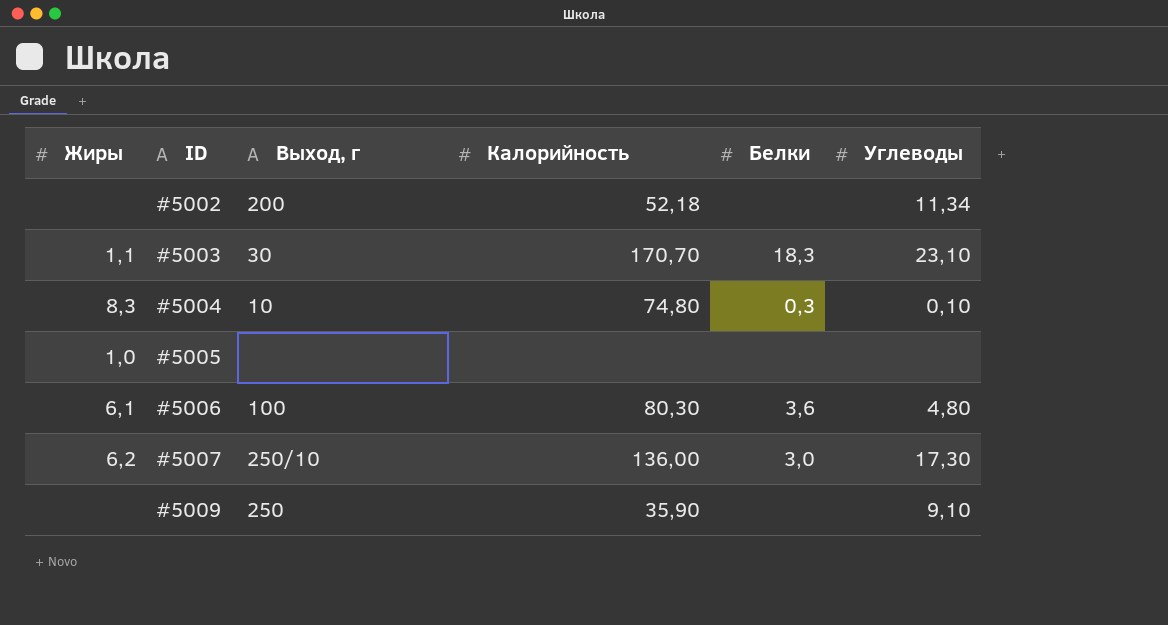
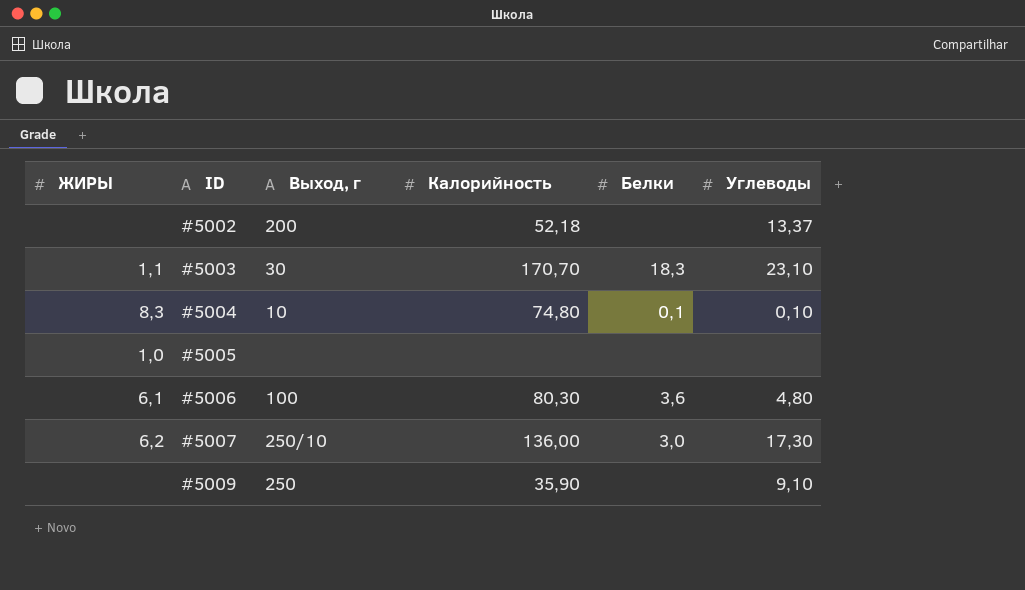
column name: Жиры -> ЖИРЫ
#5002 | Углеводы: 11,34 -> 13,37
#5004 | Белки: 0,3 -> 0,1

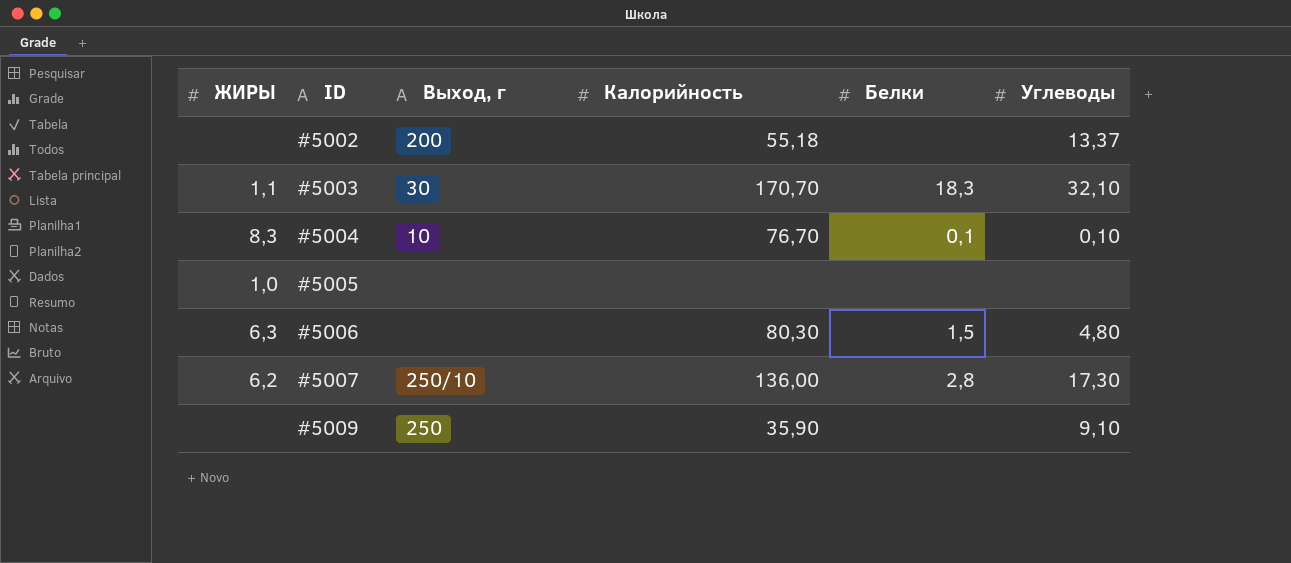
#5002 | Калорийность: 52,18 -> 55,18
#5003 | Углеводы: 23,10 -> 32,10
#5004 | Калорийность: 74,80 -> 76,70
#5006 | ЖИРЫ: 6,1 -> 6,3
#5006 | Выход, г: 100 -> none
#5006 | Белки: 3,6 -> 1,5
#5007 | Белки: 3,0 -> 2,8

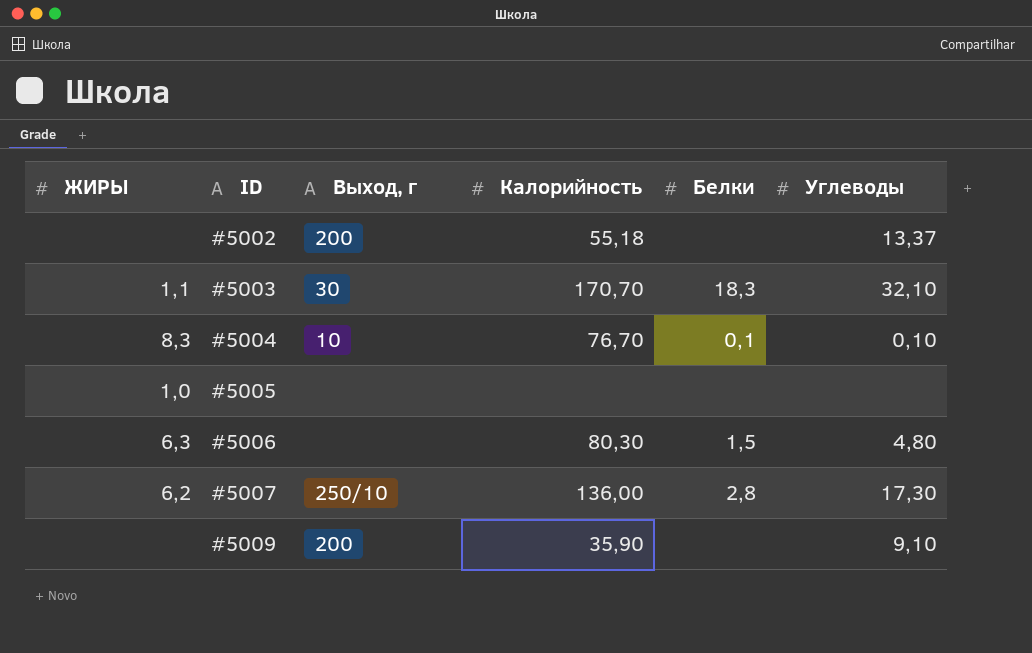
#5009 | Выход, г: 250 -> 200

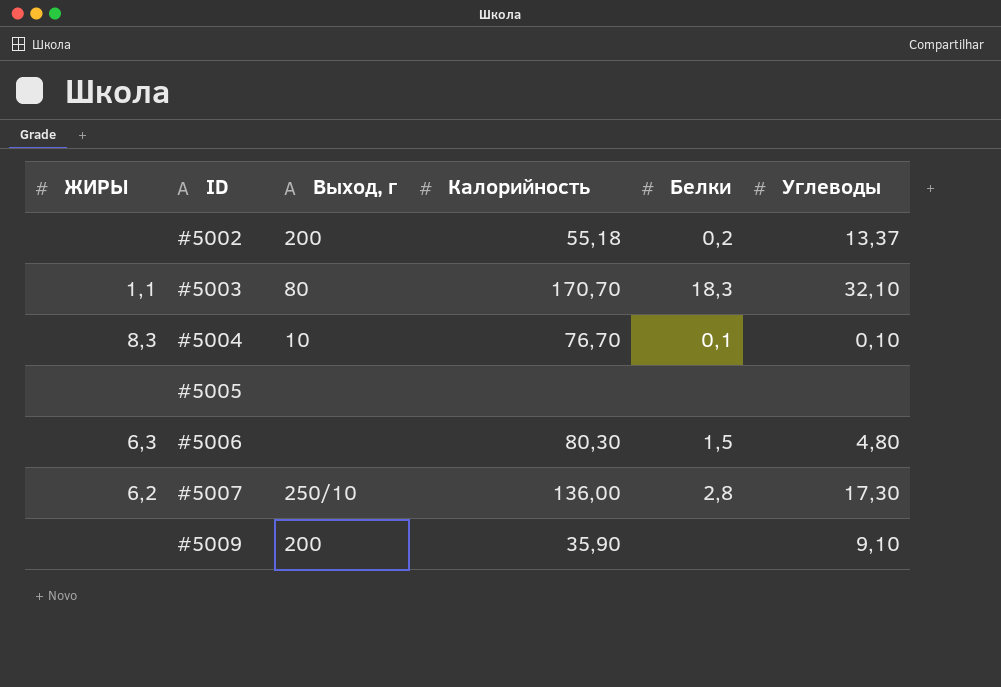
#5002 | Белки: none -> 0,2
#5003 | Выход, г: 30 -> 80
#5005 | ЖИРЫ: 1,0 -> none

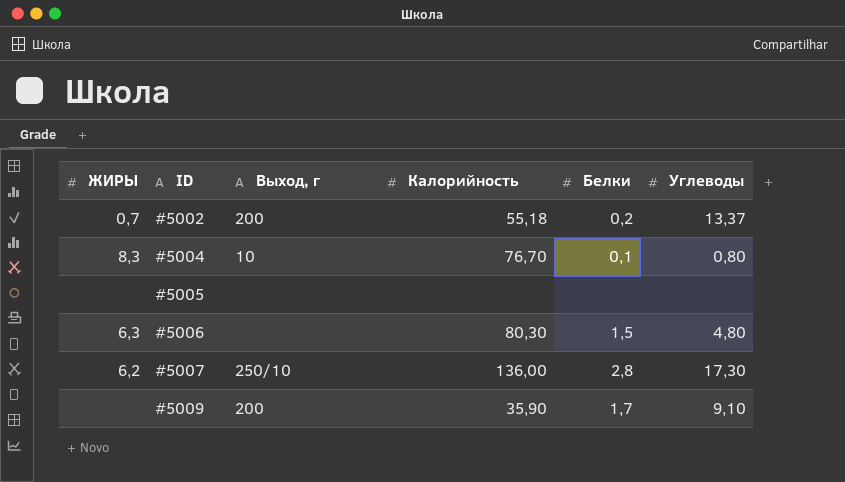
row #5003: 1,1 | 80 | 170,70 | 18,3 | 32,10 -> none
#5002 | ЖИРЫ: none -> 0,7
#5004 | Углеводы: 0,10 -> 0,80
#5009 | Белки: none -> 1,7

